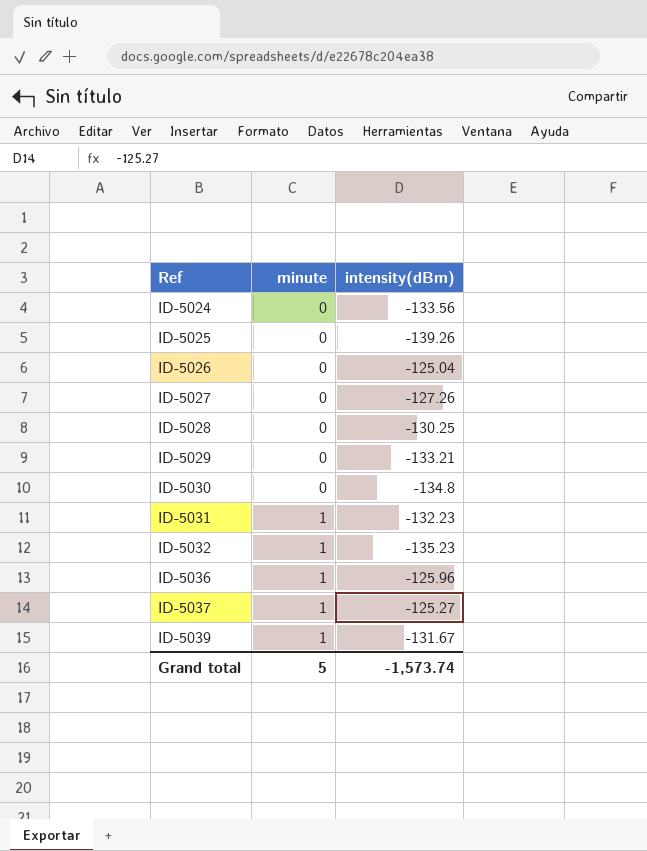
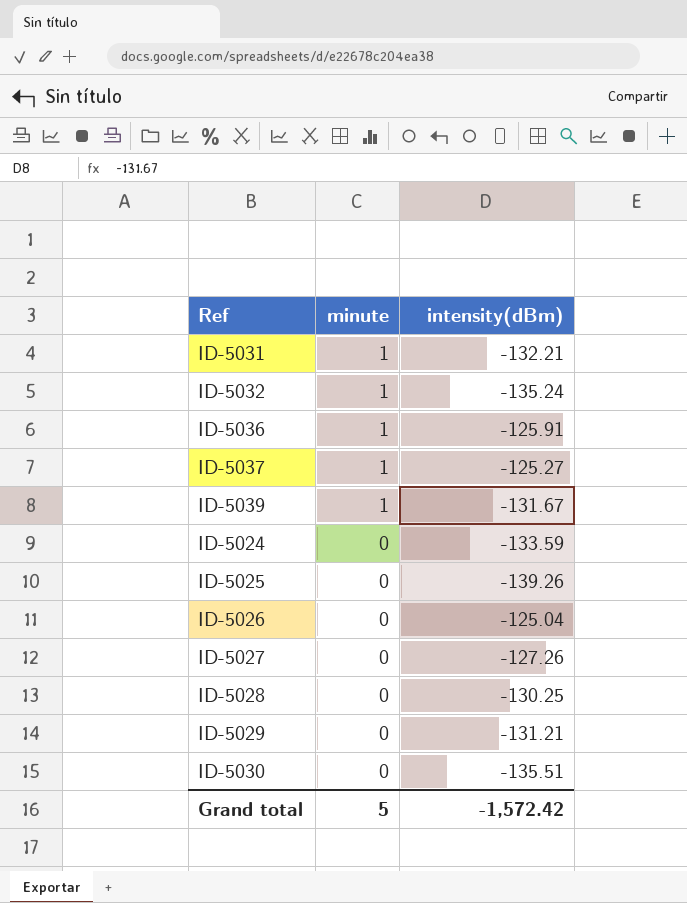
row order: Ref ascending -> minute descending
ID-5031 | intensity(dBm): -132.23 -> -132.21
ID-5032 | intensity(dBm): -135.23 -> -135.24
ID-5036 | intensity(dBm): -125.96 -> -125.91
ID-5024 | intensity(dBm): -133.56 -> -133.59
ID-5029 | intensity(dBm): -133.21 -> -131.21
ID-5030 | intensity(dBm): -134.8 -> -135.51
Grand total | intensity(dBm): -1,573.74 -> -1,572.42

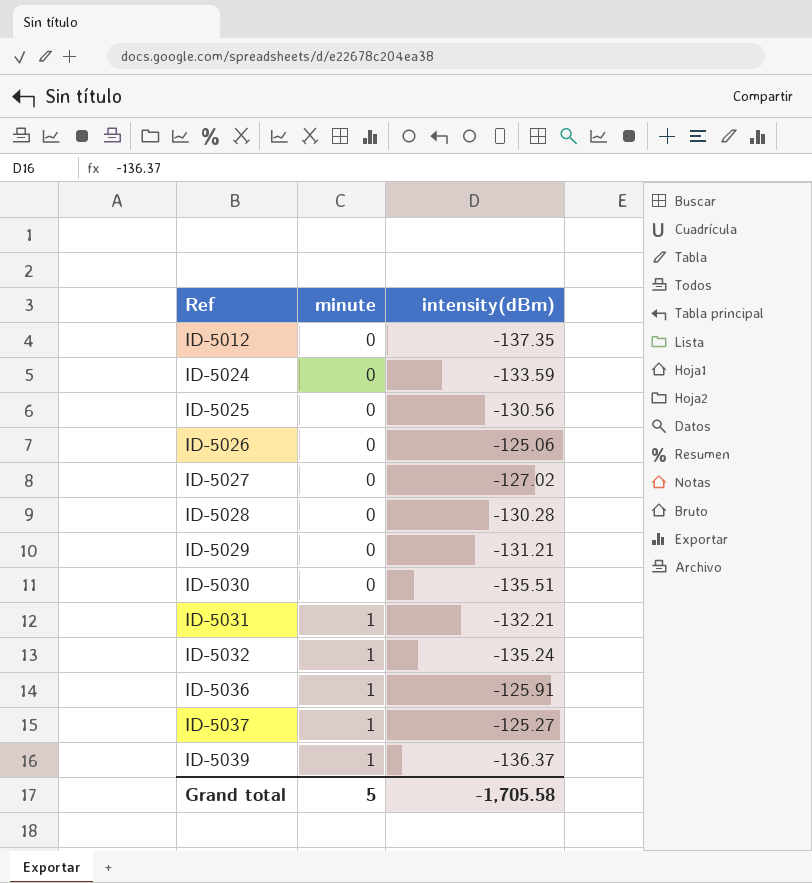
row order: minute descending -> Ref ascending
row ID-5012: none -> 0 | -137.35
ID-5025 | intensity(dBm): -139.26 -> -130.56
ID-5026 | intensity(dBm): -125.04 -> -125.06
ID-5027 | intensity(dBm): -127.26 -> -127.02
ID-5028 | intensity(dBm): -130.25 -> -130.28
ID-5039 | intensity(dBm): -131.67 -> -136.37
Grand total | intensity(dBm): -1,572.42 -> -1,705.58

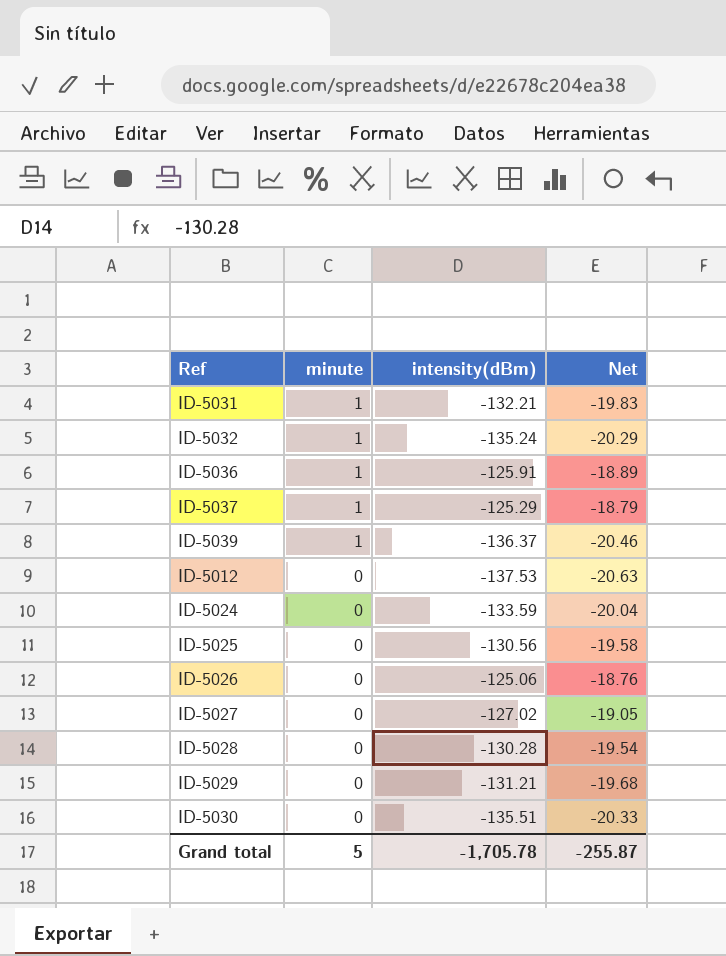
row order: Ref ascending -> minute descending
column Net | formula: none -> [intensity(dBm)] * 0.15
ID-5037 | intensity(dBm): -125.27 -> -125.29
ID-5012 | intensity(dBm): -137.35 -> -137.53
Grand total | intensity(dBm): -1,705.58 -> -1,705.78

